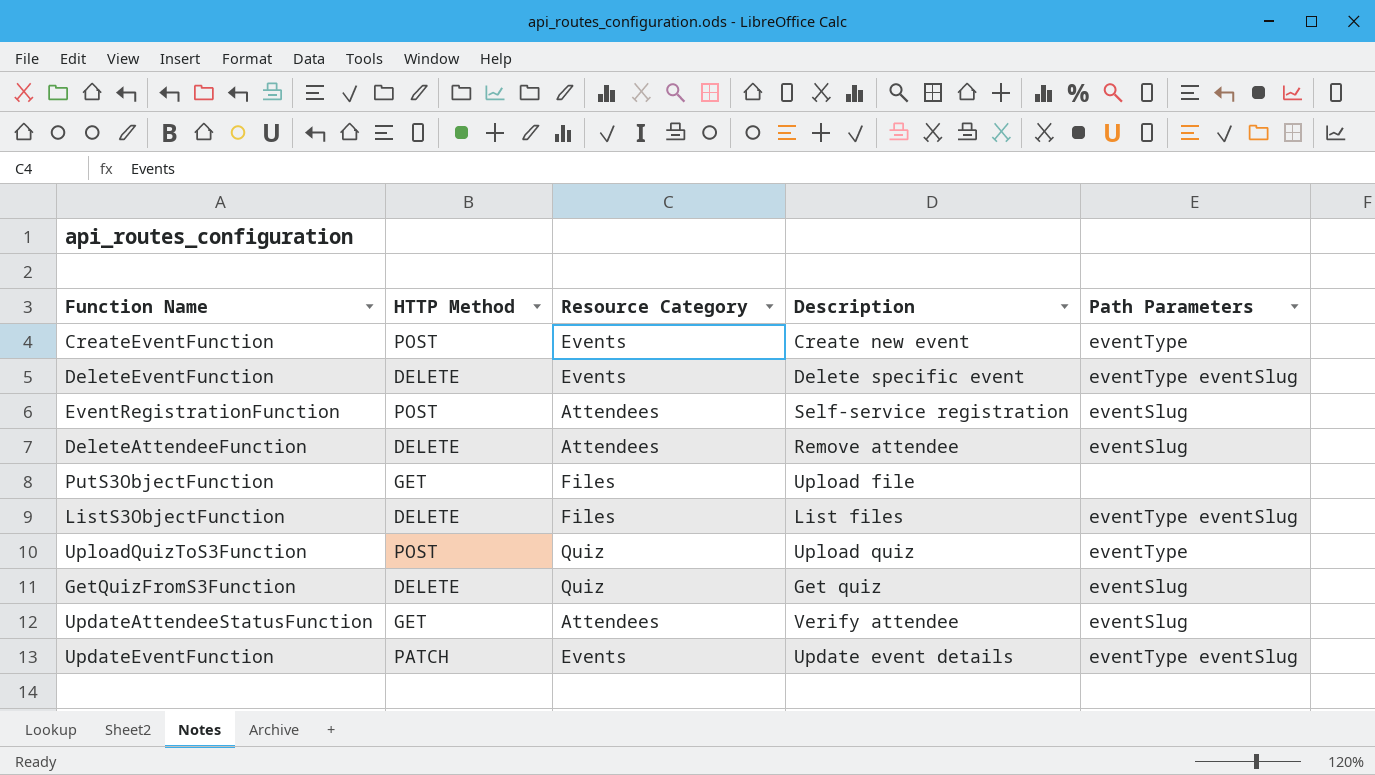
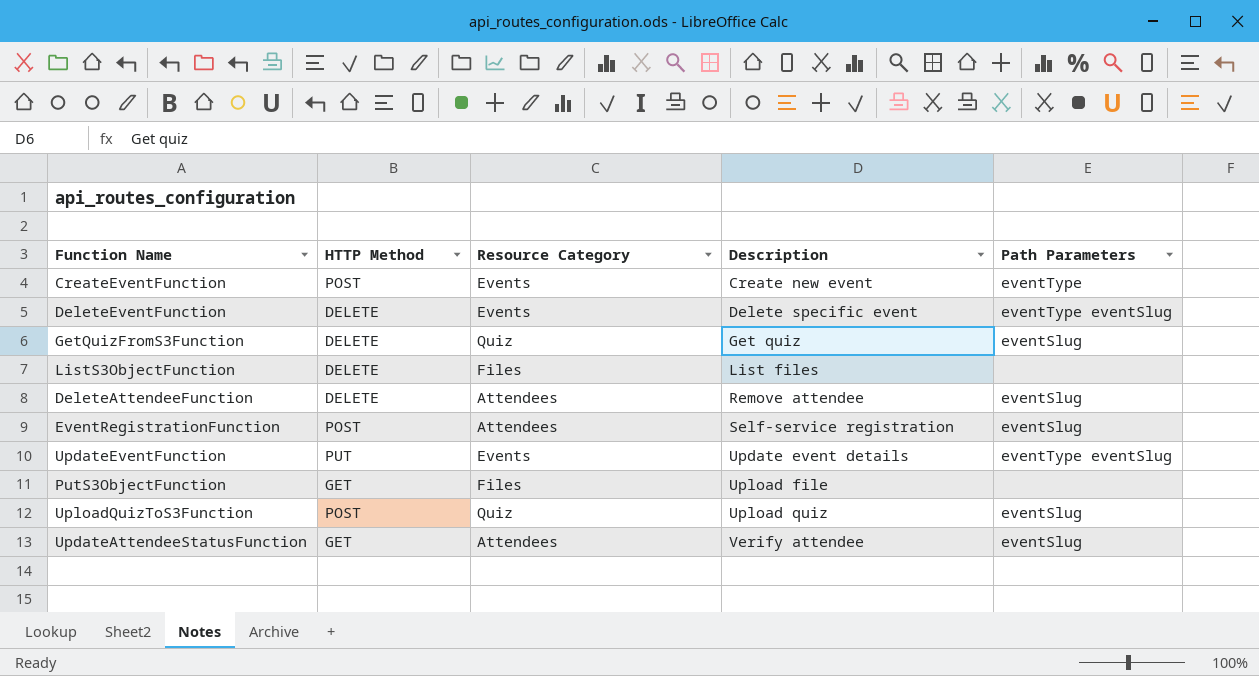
row order: none -> Description ascending
ListS3ObjectFunction | Path Parameters: eventType eventSlug -> none
UpdateEventFunction | HTTP Method: PATCH -> PUT
UploadQuizToS3Function | Path Parameters: eventType -> eventSlug

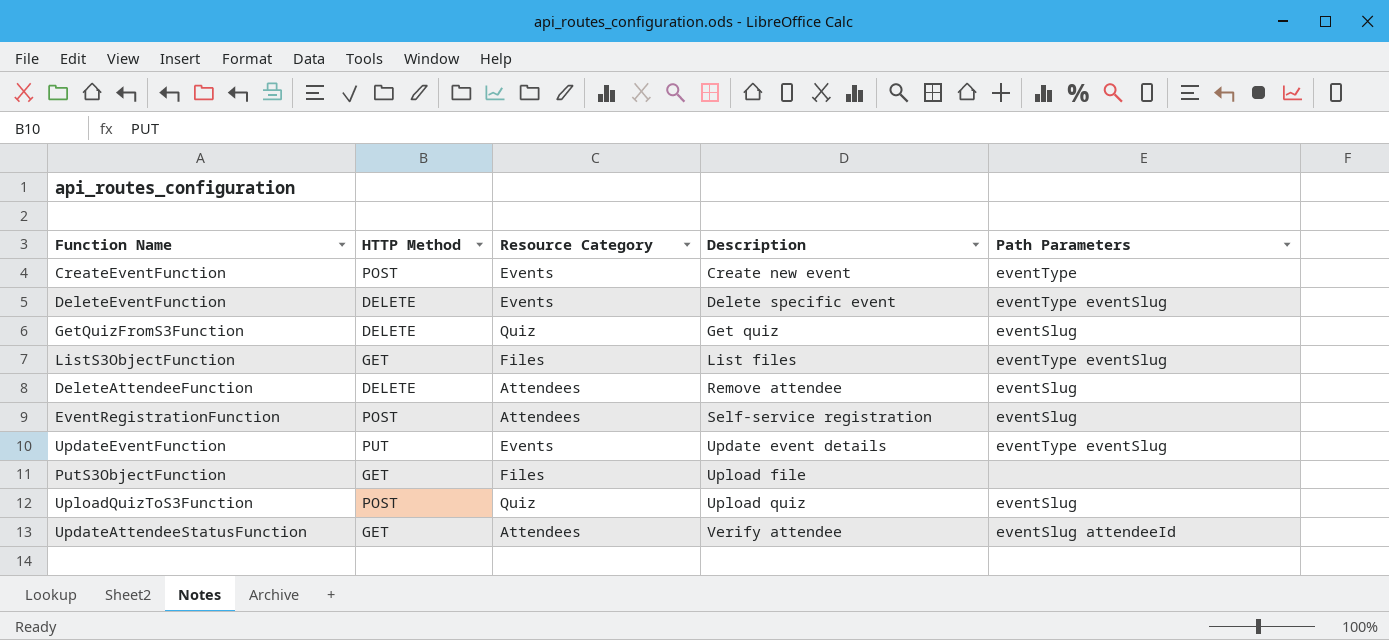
ListS3ObjectFunction | HTTP Method: DELETE -> GET
ListS3ObjectFunction | Path Parameters: none -> eventType eventSlug
UpdateAttendeeStatusFunction | Path Parameters: eventSlug -> eventSlug attendeeId

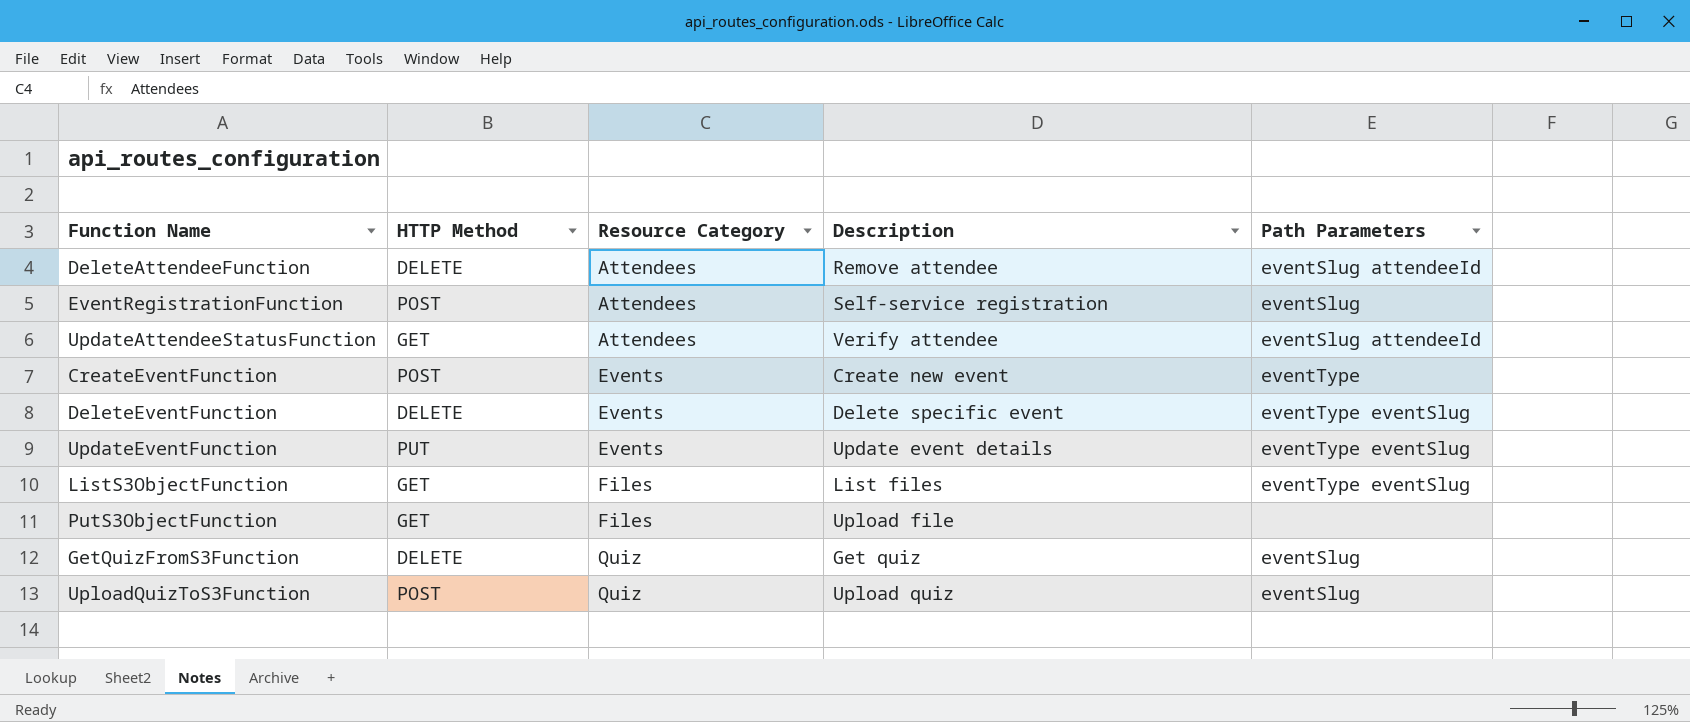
row order: Description ascending -> Resource Category ascending
DeleteAttendeeFunction | Path Parameters: eventSlug -> eventSlug attendeeId

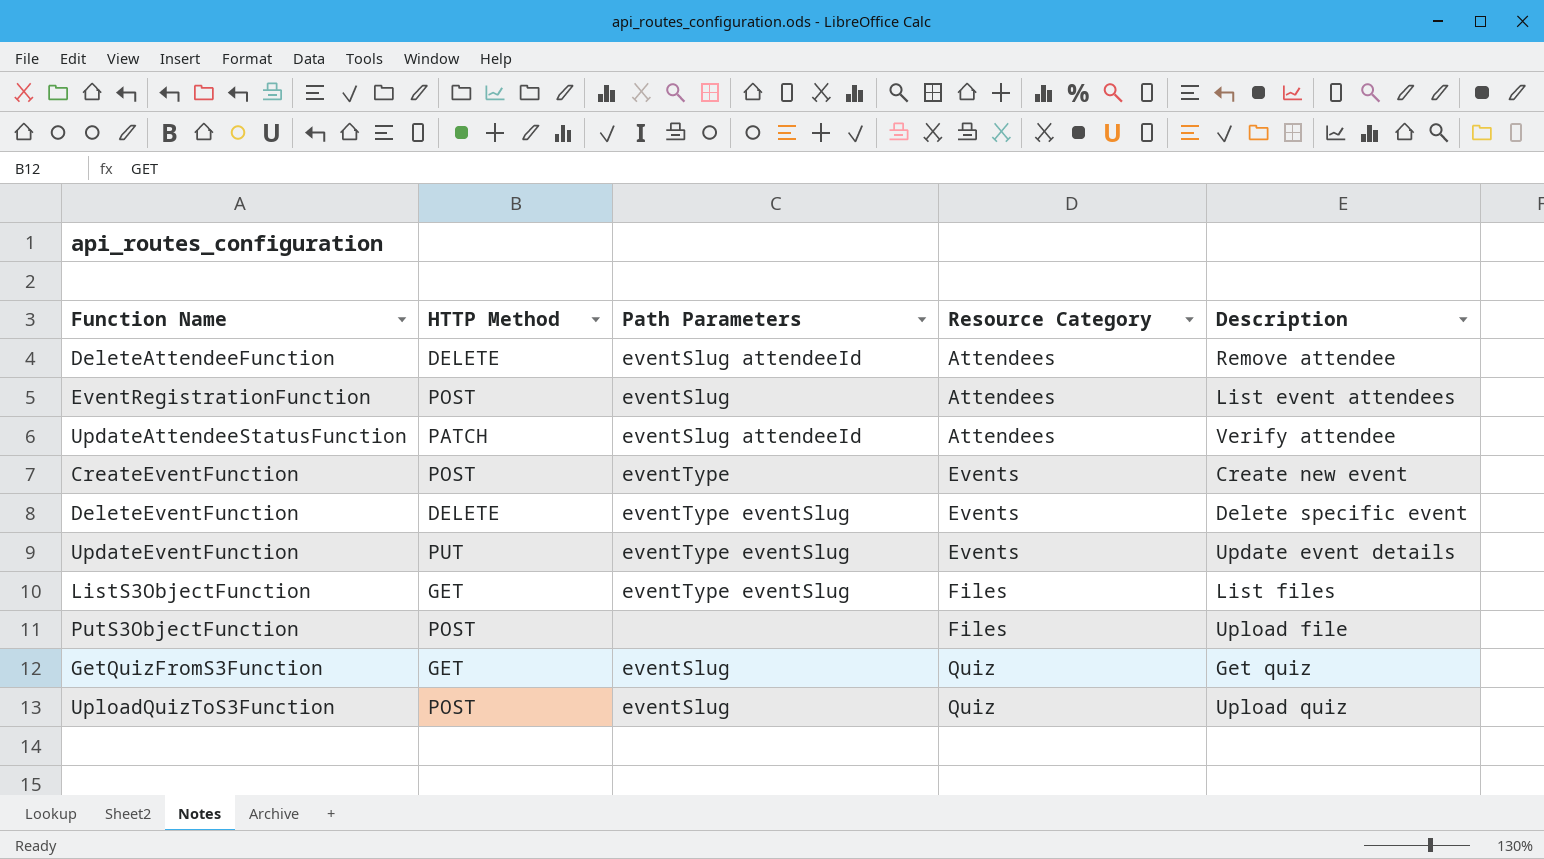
column Path Parameters | position: 5 -> 3
EventRegistrationFunction | Description: Self-service registration -> List event attendees
UpdateAttendeeStatusFunction | HTTP Method: GET -> PATCH
PutS3ObjectFunction | HTTP Method: GET -> POST
GetQuizFromS3Function | HTTP Method: DELETE -> GET

